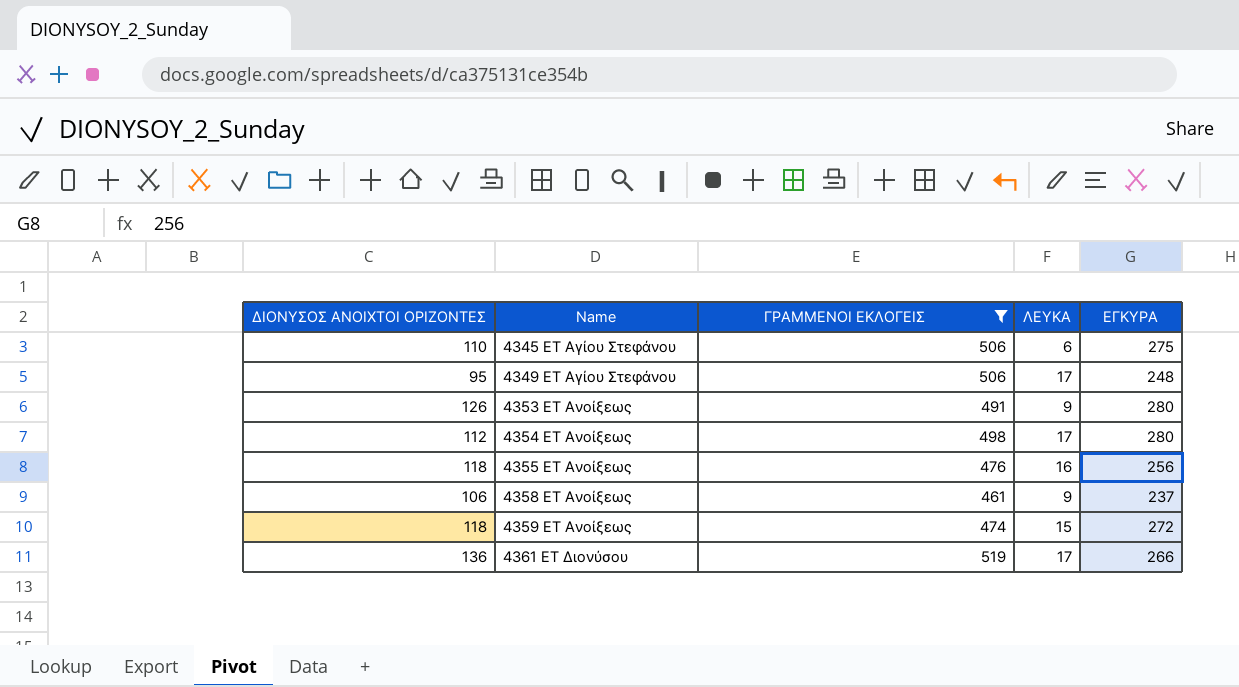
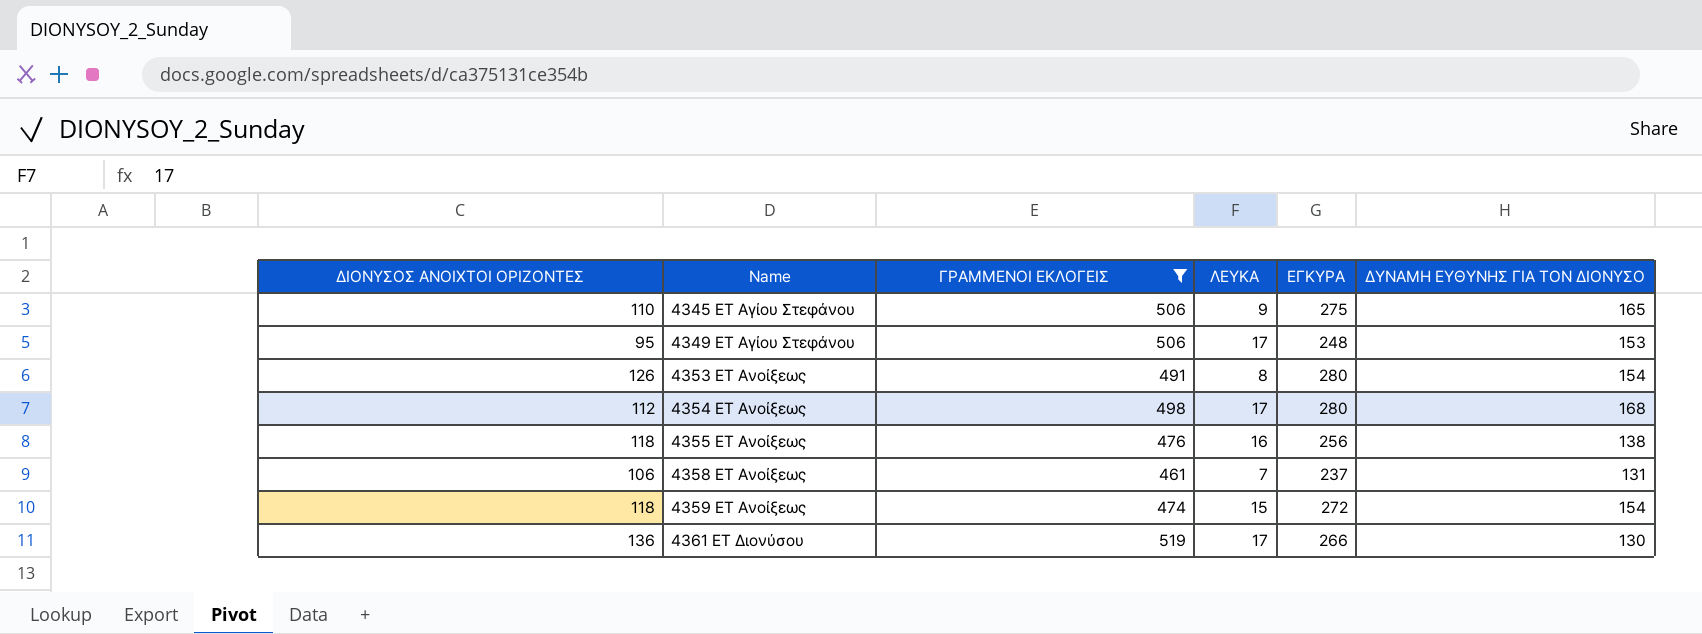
column ΔΥΝΑΜΗ ΕΥΘΥΝΗΣ ΓΙΑ ΤΟΝ ΔΙΟΝΥΣΟ | formula: none -> [ΕΓΚΥΡΑ] - [ΔΙΟΝΥΣΟΣ ΑΝΟΙΧΤΟΙ ΟΡΙΖΟΝΤΕΣ]
4345 ΕΤ Αγίου Στεφάνου | ΛΕΥΚΑ: 6 -> 9
4353 ΕΤ Ανοίξεως | ΛΕΥΚΑ: 9 -> 8
4358 ΕΤ Ανοίξεως | ΛΕΥΚΑ: 9 -> 7

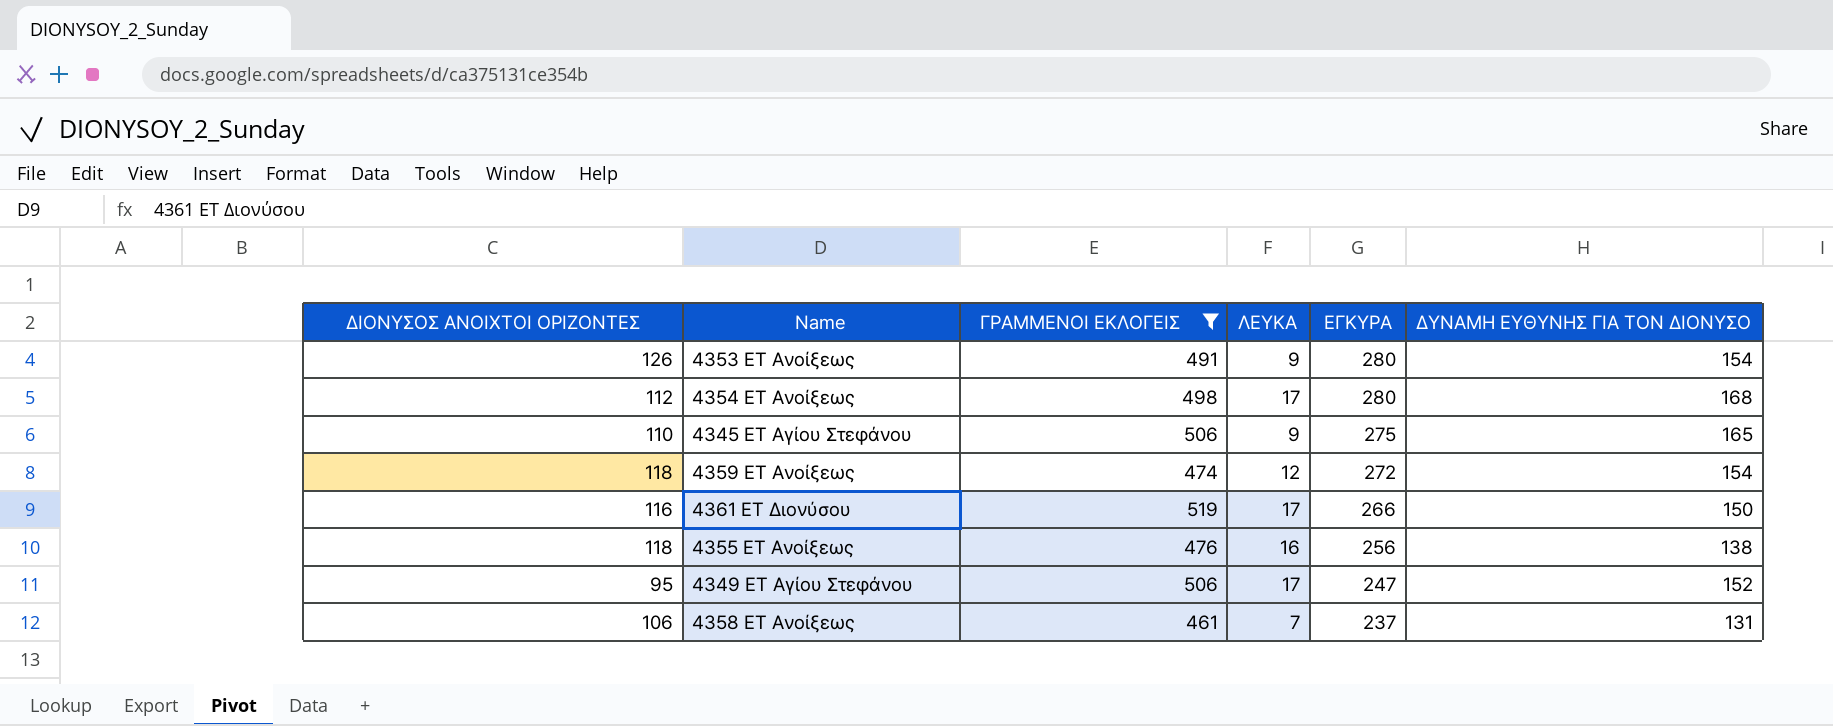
row order: Name ascending -> ΕΓΚΥΡΑ descending
4353 ΕΤ Ανοίξεως | ΛΕΥΚΑ: 8 -> 9
4359 ΕΤ Ανοίξεως | ΛΕΥΚΑ: 15 -> 12
4361 ΕΤ Διονύσου | ΔΙΟΝΥΣΟΣ ΑΝΟΙΧΤΟΙ ΟΡΙΖΟΝΤΕΣ: 136 -> 116
4361 ΕΤ Διονύσου | ΔΥΝΑΜΗ ΕΥΘΥΝΗΣ ΓΙΑ ΤΟΝ ΔΙΟΝΥΣΟ: 130 -> 150
4349 ΕΤ Αγίου Στεφάνου | ΕΓΚΥΡΑ: 248 -> 247
4349 ΕΤ Αγίου Στεφάνου | ΔΥΝΑΜΗ ΕΥΘΥΝΗΣ ΓΙΑ ΤΟΝ ΔΙΟΝΥΣΟ: 153 -> 152

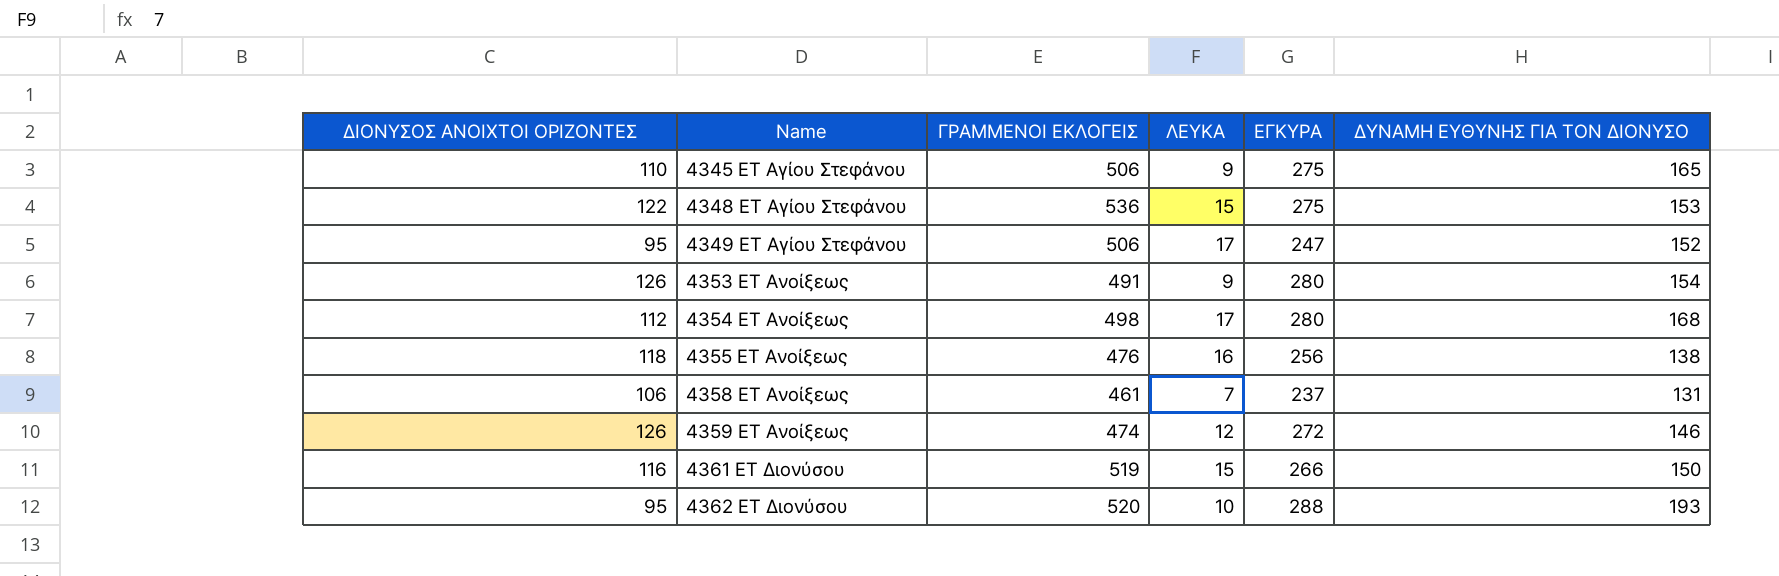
filter: ΓΡΑΜΜΕΝΟΙ ΕΚΛΟΓΕΙΣ <= 519 -> none
row order: ΕΓΚΥΡΑ descending -> Name ascending
4359 ΕΤ Ανοίξεως | ΔΙΟΝΥΣΟΣ ΑΝΟΙΧΤΟΙ ΟΡΙΖΟΝΤΕΣ: 118 -> 126
4359 ΕΤ Ανοίξεως | ΔΥΝΑΜΗ ΕΥΘΥΝΗΣ ΓΙΑ ΤΟΝ ΔΙΟΝΥΣΟ: 154 -> 146
4361 ΕΤ Διονύσου | ΛΕΥΚΑ: 17 -> 15

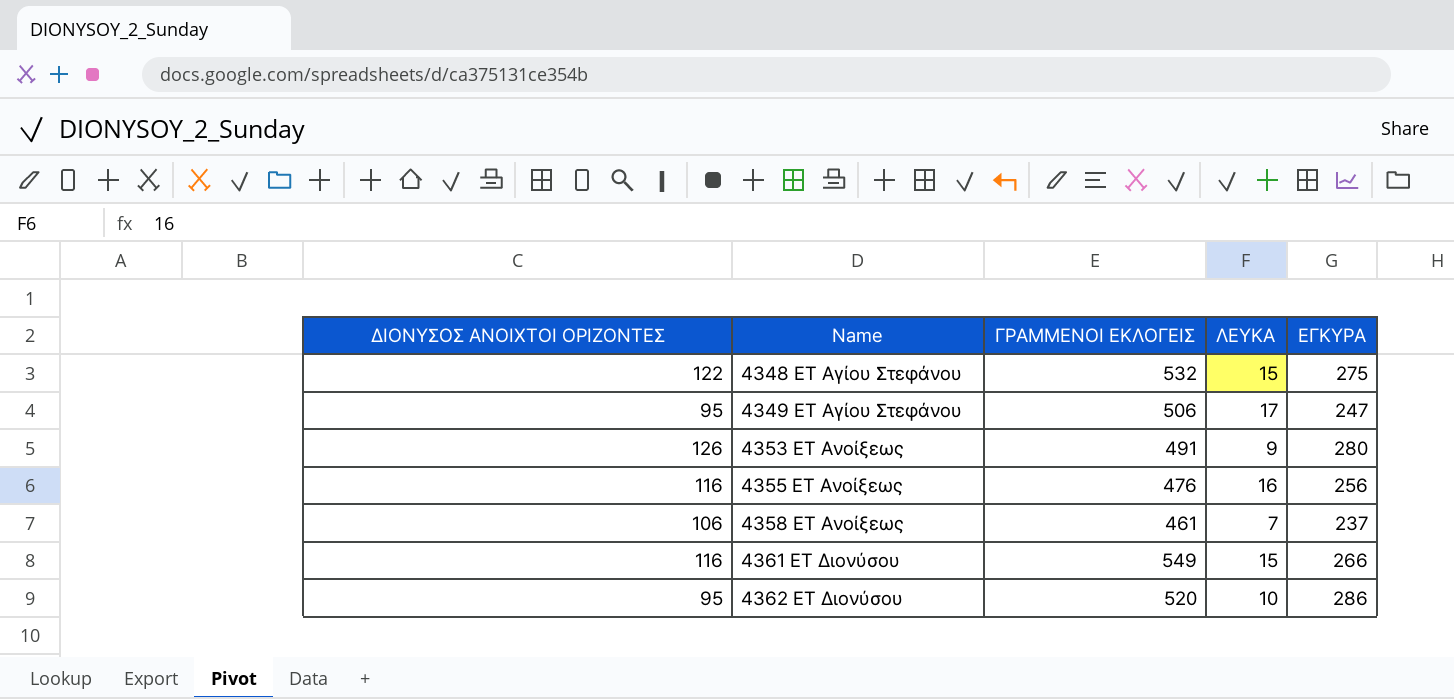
column ΔΥΝΑΜΗ ΕΥΘΥΝΗΣ ΓΙΑ ΤΟΝ ΔΙΟΝΥΣΟ | formula: [ΕΓΚΥΡΑ] - [ΔΙΟΝΥΣΟΣ ΑΝΟΙΧΤΟΙ ΟΡΙΖΟΝΤΕΣ] -> none
row 4345 ΕΤ Αγίου Στεφάνου: 110 | 506 | 9 | 275 | 165 -> none
row 4354 ΕΤ Ανοίξεως: 112 | 498 | 17 | 280 | 168 -> none
row 4359 ΕΤ Ανοίξεως: 126 | 474 | 12 | 272 | 146 -> none
4348 ΕΤ Αγίου Στεφάνου | ΓΡΑΜΜΕΝΟΙ ΕΚΛΟΓΕΙΣ: 536 -> 532
4355 ΕΤ Ανοίξεως | ΔΙΟΝΥΣΟΣ ΑΝΟΙΧΤΟΙ ΟΡΙΖΟΝΤΕΣ: 118 -> 116
4361 ΕΤ Διονύσου | ΓΡΑΜΜΕΝΟΙ ΕΚΛΟΓΕΙΣ: 519 -> 549
4362 ΕΤ Διονύσου | ΕΓΚΥΡΑ: 288 -> 286

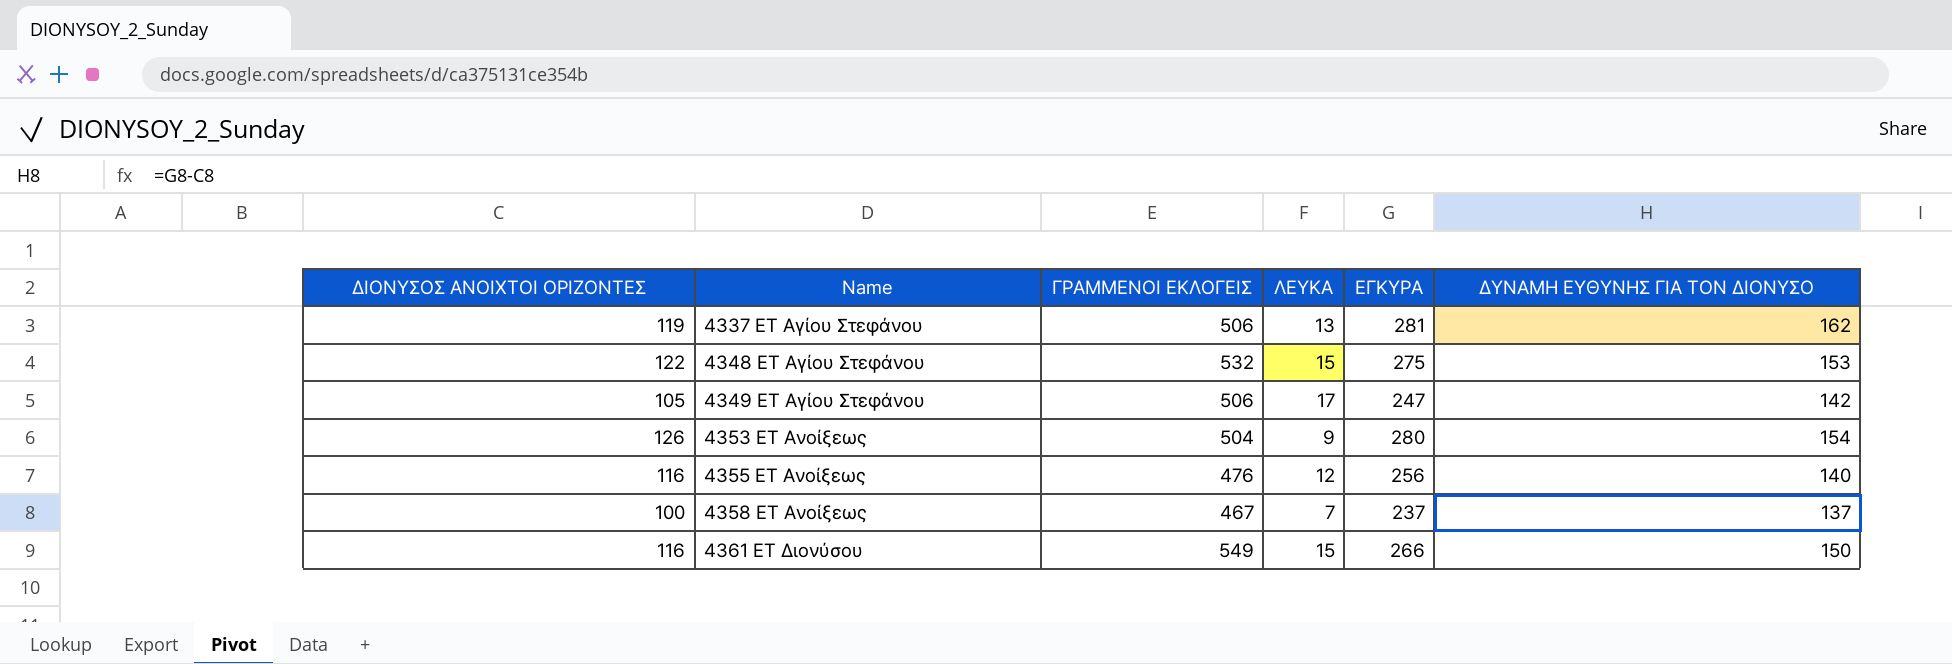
column ΔΥΝΑΜΗ ΕΥΘΥΝΗΣ ΓΙΑ ΤΟΝ ΔΙΟΝΥΣΟ | formula: none -> [ΕΓΚΥΡΑ] - [ΔΙΟΝΥΣΟΣ ΑΝΟΙΧΤΟΙ ΟΡΙΖΟΝΤΕΣ]
row 4362 ΕΤ Διονύσου: 95 | 520 | 10 | 286 -> none
row 4337 ΕΤ Αγίου Στεφάνου: none -> 119 | 506 | 13 | 281 | 162
4349 ΕΤ Αγίου Στεφάνου | ΔΙΟΝΥΣΟΣ ΑΝΟΙΧΤΟΙ ΟΡΙΖΟΝΤΕΣ: 95 -> 105
4353 ΕΤ Ανοίξεως | ΓΡΑΜΜΕΝΟΙ ΕΚΛΟΓΕΙΣ: 491 -> 504
4355 ΕΤ Ανοίξεως | ΛΕΥΚΑ: 16 -> 12
4358 ΕΤ Ανοίξεως | ΔΙΟΝΥΣΟΣ ΑΝΟΙΧΤΟΙ ΟΡΙΖΟΝΤΕΣ: 106 -> 100
4358 ΕΤ Ανοίξεως | ΓΡΑΜΜΕΝΟΙ ΕΚΛΟΓΕΙΣ: 461 -> 467

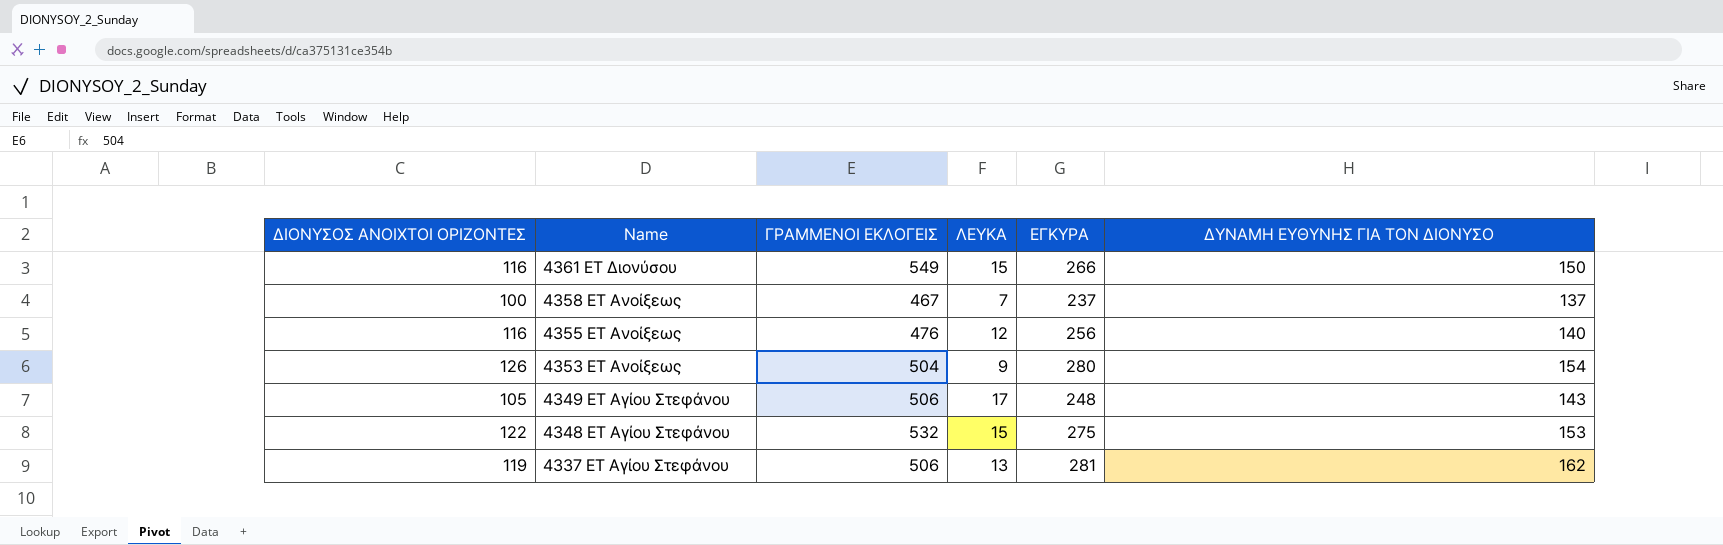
row order: Name ascending -> Name descending
4349 ΕΤ Αγίου Στεφάνου | ΕΓΚΥΡΑ: 247 -> 248
4349 ΕΤ Αγίου Στεφάνου | ΔΥΝΑΜΗ ΕΥΘΥΝΗΣ ΓΙΑ ΤΟΝ ΔΙΟΝΥΣΟ: 142 -> 143

